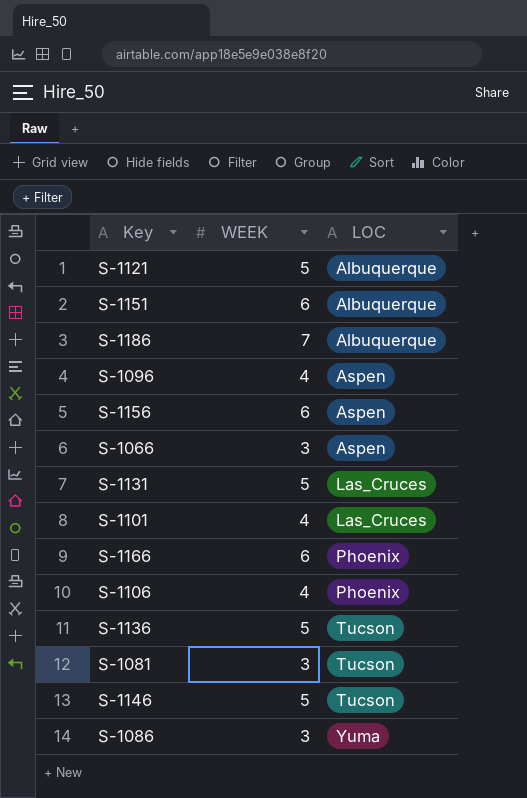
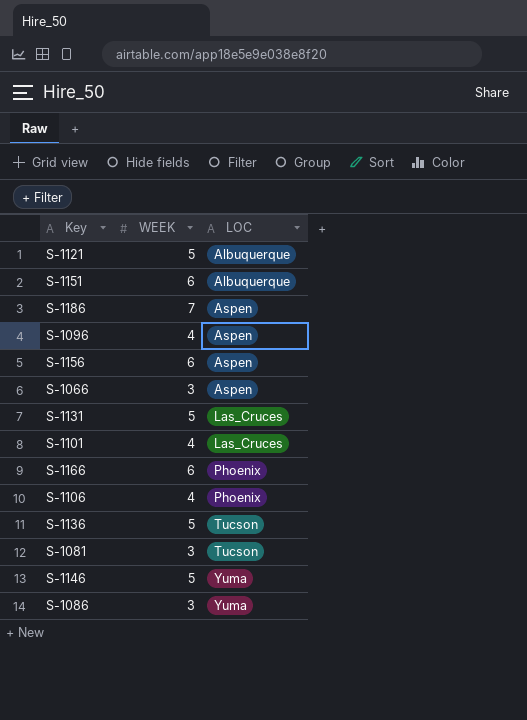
S-1186 | LOC: Albuquerque -> Aspen
S-1146 | LOC: Tucson -> Yuma

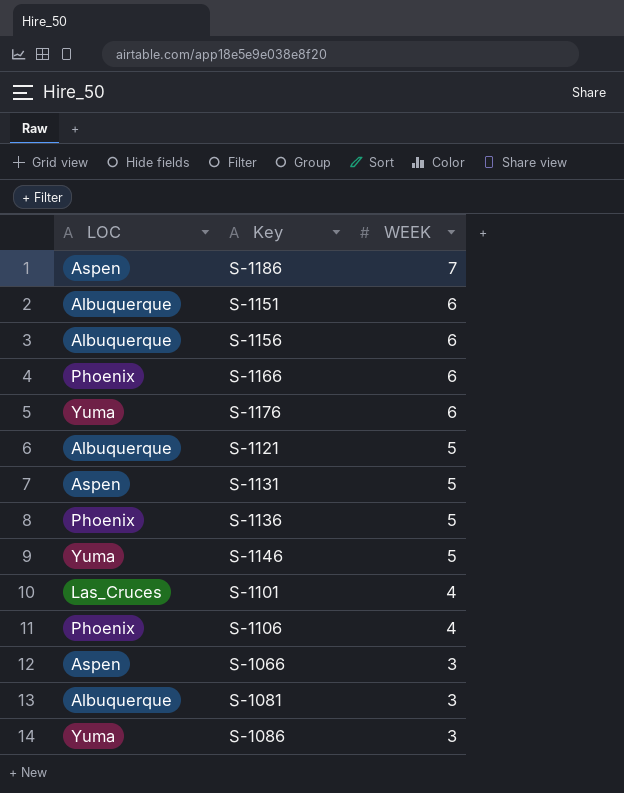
row order: LOC ascending -> WEEK descending
column LOC | position: 3 -> 1
row S-1096: 4 | Aspen -> none
S-1156 | LOC: Aspen -> Albuquerque
row S-1176: none -> Yuma | 6
S-1131 | LOC: Las_Cruces -> Aspen
S-1136 | LOC: Tucson -> Phoenix
S-1081 | LOC: Tucson -> Albuquerque

